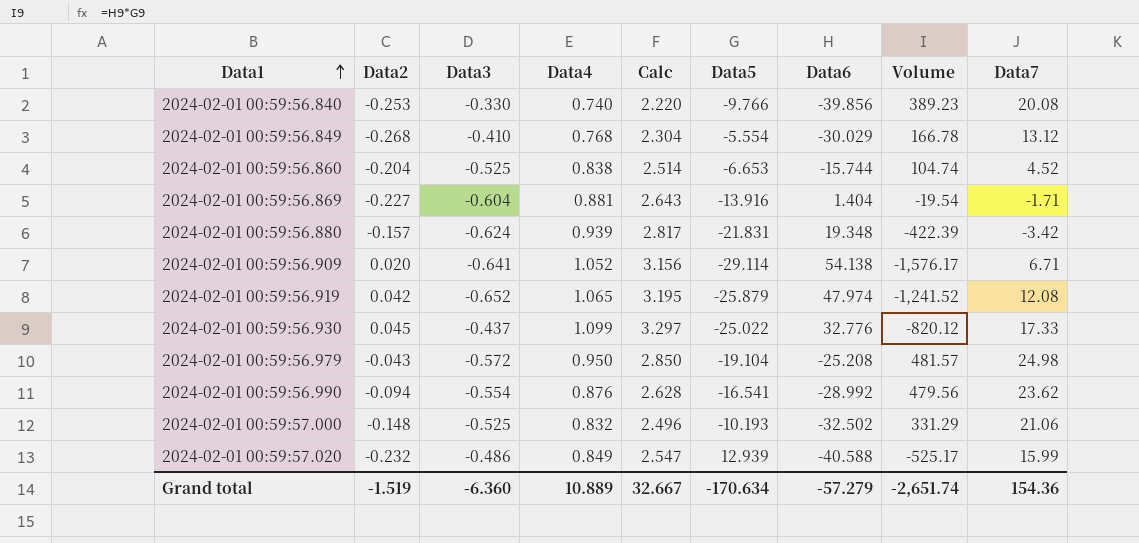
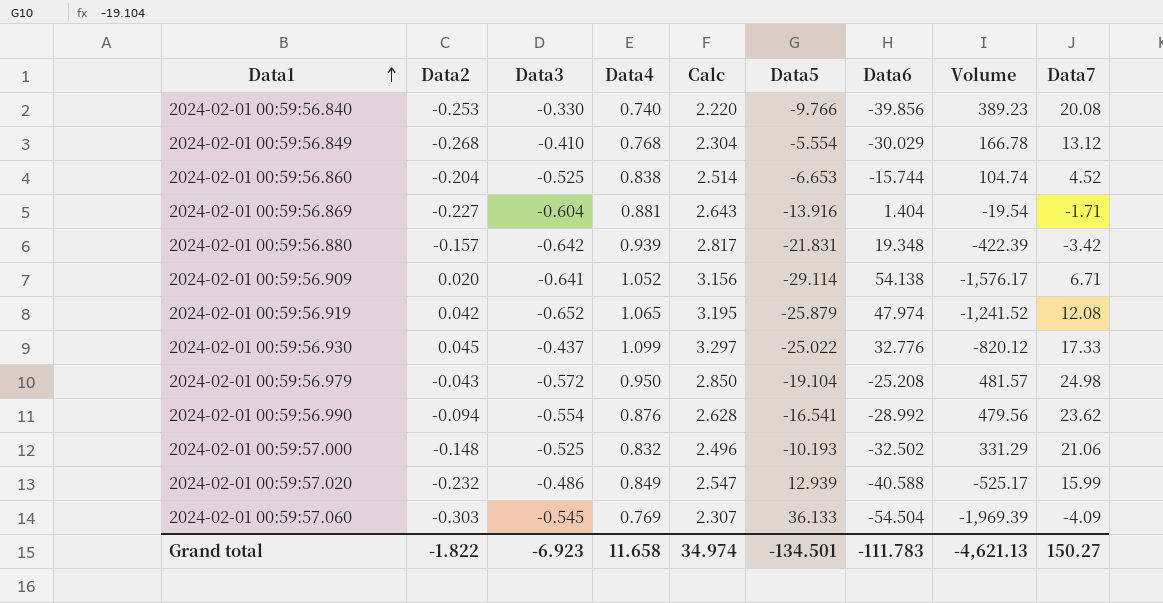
2024-02-01 00:59:56.880 | Data3: -0.624 -> -0.642
row 2024-02-01 00:59:57.060: none -> -0.303 | -0.545 | 0.769 | 2.307 | 36.133 | -54.504 | -1,969.39 | -4.09
Grand total | Data2: -1.519 -> -1.822
Grand total | Data3: -6.360 -> -6.923
Grand total | Data4: 10.889 -> 11.658
Grand total | Calc: 32.667 -> 34.974
Grand total | Data5: -170.634 -> -134.501
Grand total | Data6: -57.279 -> -111.783
Grand total | Volume: -2,651.74 -> -4,621.13
Grand total | Data7: 154.36 -> 150.27

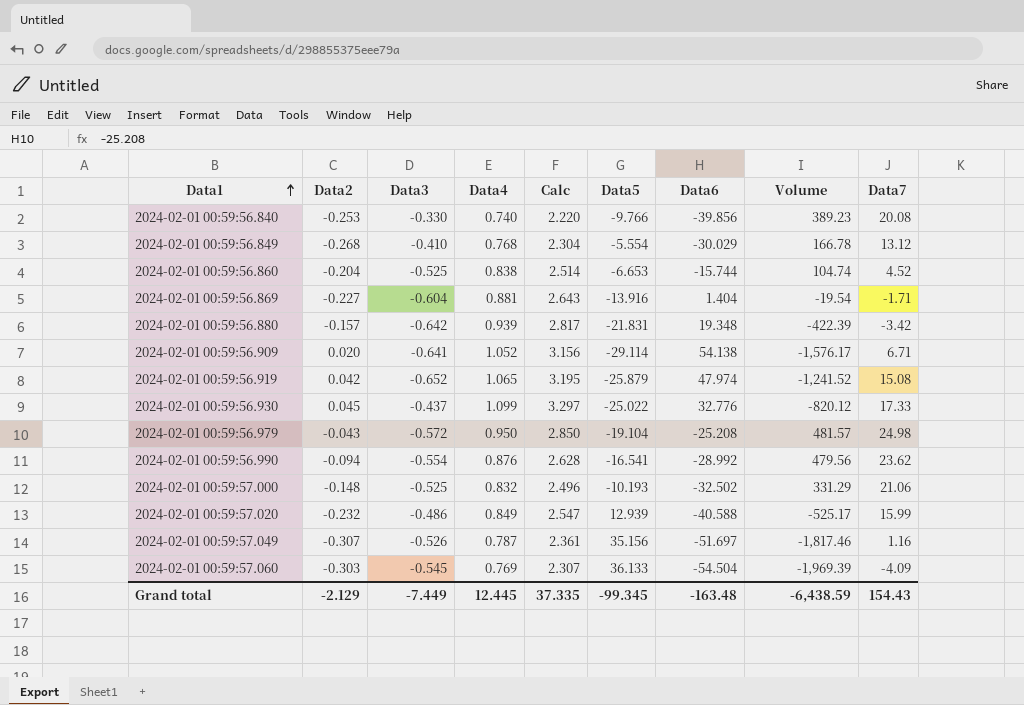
2024-02-01 00:59:56.919 | Data7: 12.08 -> 15.08
row 2024-02-01 00:59:57.049: none -> -0.307 | -0.526 | 0.787 | 2.361 | 35.156 | -51.697 | -1,817.46 | 1.16
Grand total | Data2: -1.822 -> -2.129
Grand total | Data3: -6.923 -> -7.449
Grand total | Data4: 11.658 -> 12.445
Grand total | Calc: 34.974 -> 37.335
Grand total | Data5: -134.501 -> -99.345
Grand total | Data6: -111.783 -> -163.48
Grand total | Volume: -4,621.13 -> -6,438.59
Grand total | Data7: 150.27 -> 154.43

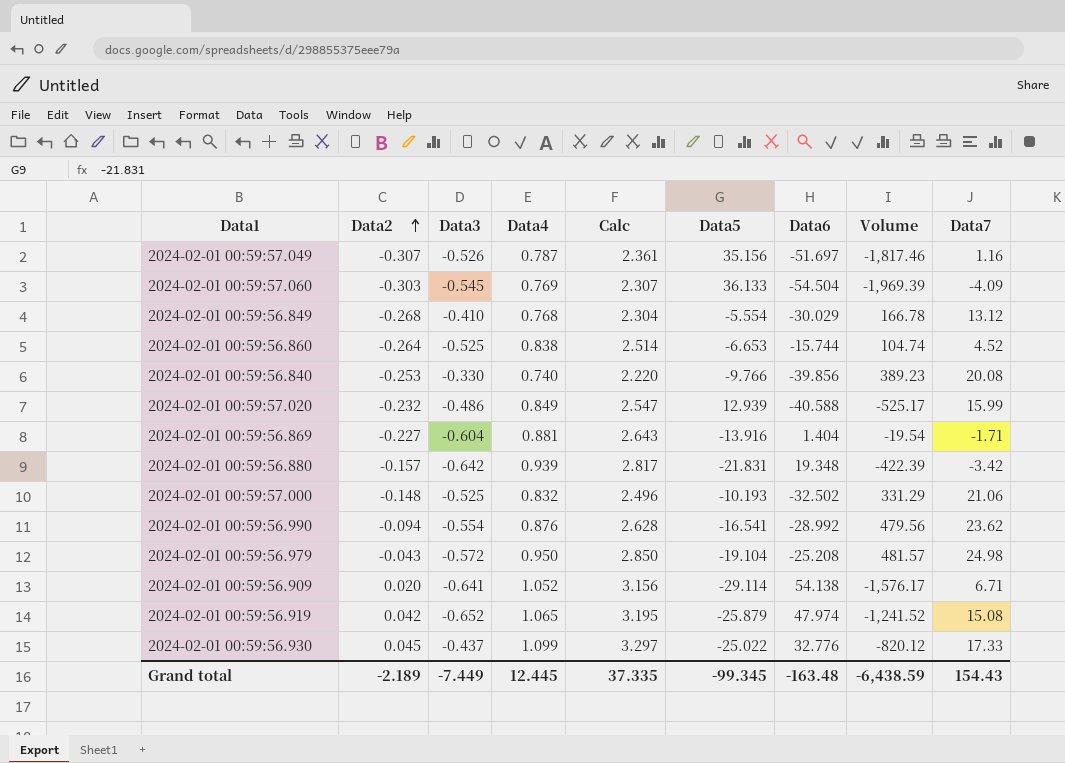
row order: Data1 ascending -> Data2 ascending
2024-02-01 00:59:56.860 | Data2: -0.204 -> -0.264
Grand total | Data2: -2.129 -> -2.189

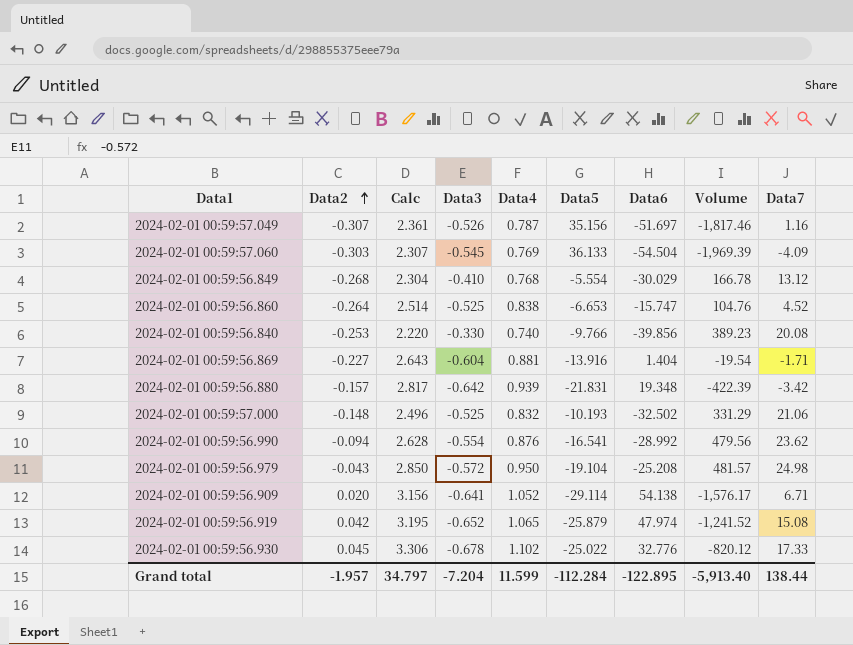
column Calc | position: 5 -> 3
row 2024-02-01 00:59:57.020: -0.232 | -0.486 | 0.849 | 2.547 | 12.939 | -40.588 | -525.17 | 15.99 -> none
2024-02-01 00:59:56.860 | Data6: -15.744 -> -15.747
2024-02-01 00:59:56.860 | Volume: 104.74 -> 104.76
2024-02-01 00:59:56.930 | Calc: 3.297 -> 3.306
2024-02-01 00:59:56.930 | Data3: -0.437 -> -0.678
2024-02-01 00:59:56.930 | Data4: 1.099 -> 1.102
Grand total | Data2: -2.189 -> -1.957
Grand total | Calc: 37.335 -> 34.797
Grand total | Data3: -7.449 -> -7.204
Grand total | Data4: 12.445 -> 11.599
Grand total | Data5: -99.345 -> -112.284
Grand total | Data6: -163.48 -> -122.895
Grand total | Volume: -6,438.59 -> -5,913.40
Grand total | Data7: 154.43 -> 138.44

